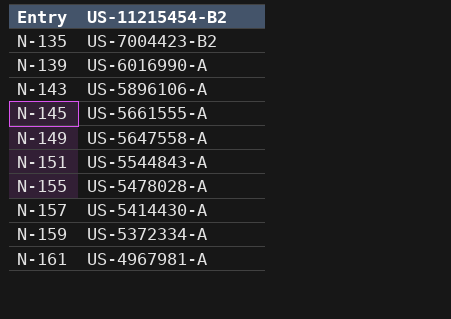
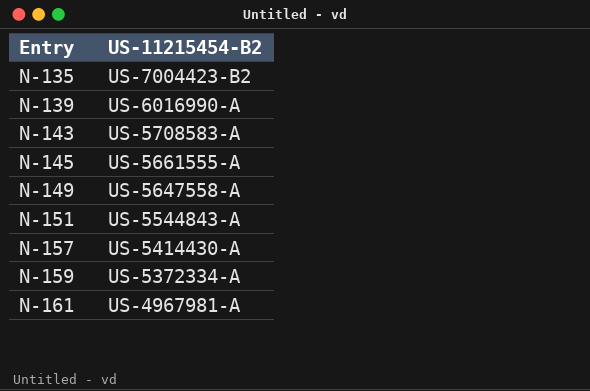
row N-155: US-5478028-A -> none
N-143 | US-11215454-B2: US-5896106-A -> US-5708583-A

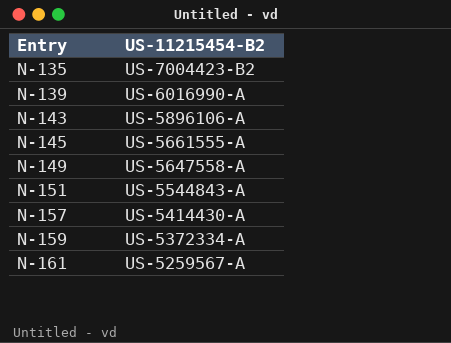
N-143 | US-11215454-B2: US-5708583-A -> US-5896106-A
N-161 | US-11215454-B2: US-4967981-A -> US-5259567-A

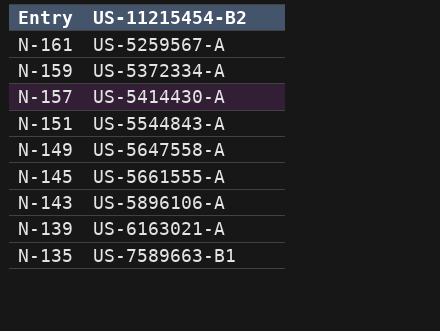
row order: Entry ascending -> Entry descending
N-139 | US-11215454-B2: US-6016990-A -> US-6163021-A
N-135 | US-11215454-B2: US-7004423-B2 -> US-7589663-B1

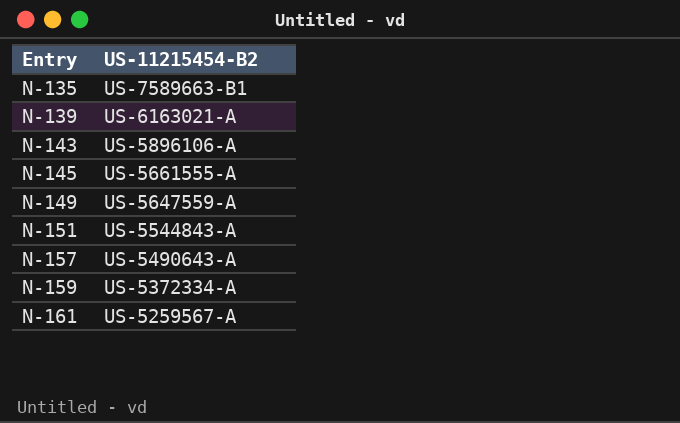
row order: Entry descending -> Entry ascending
N-149 | US-11215454-B2: US-5647558-A -> US-5647559-A
N-157 | US-11215454-B2: US-5414430-A -> US-5490643-A

